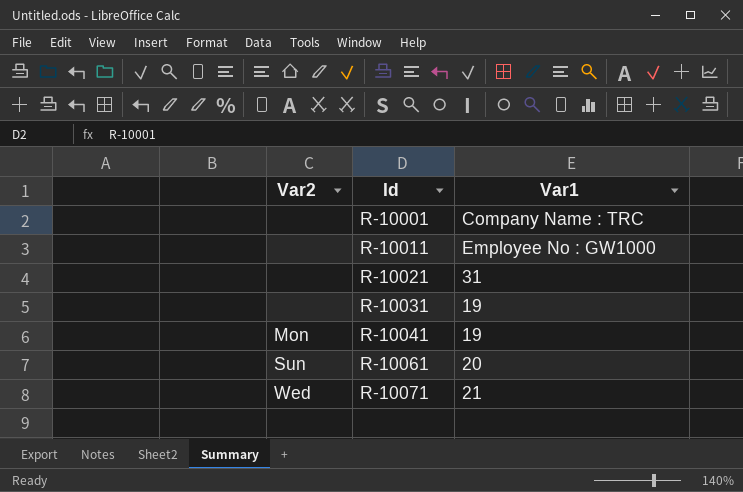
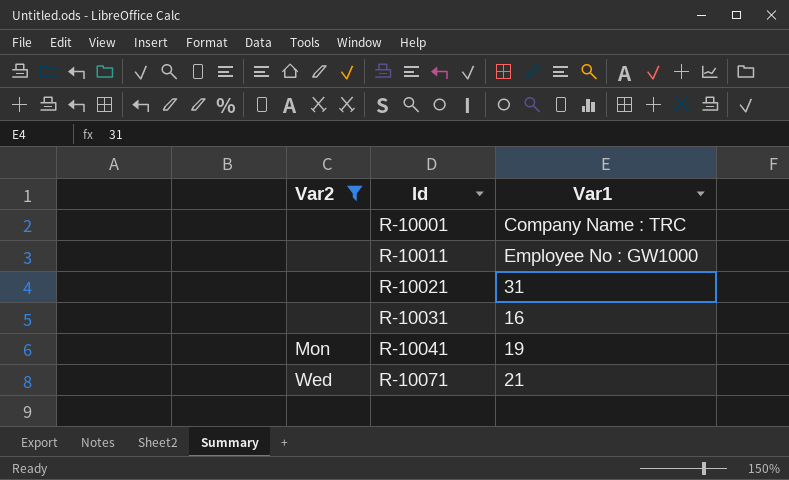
filter: none -> Var2 != Sun
R-10031 | Var1: 19 -> 16

